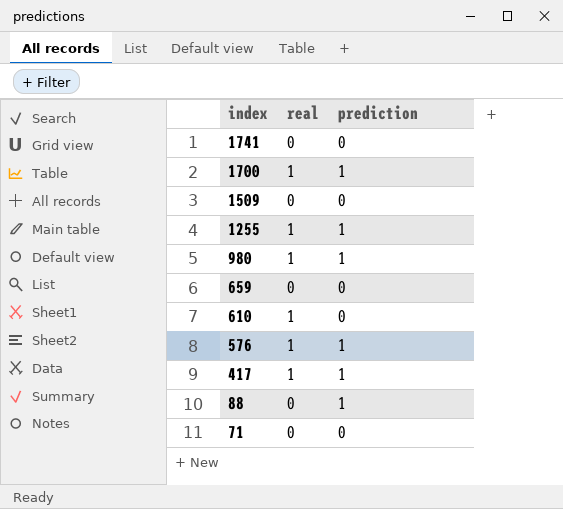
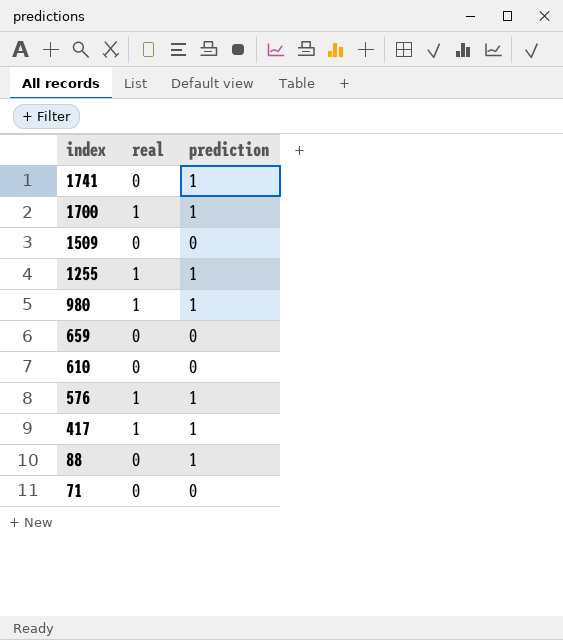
1741 | prediction: 0 -> 1
610 | real: 1 -> 0

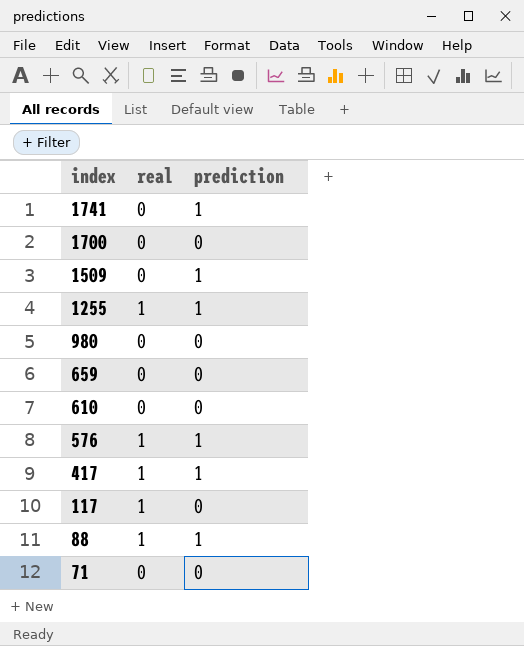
1700 | real: 1 -> 0
1700 | prediction: 1 -> 0
1509 | prediction: 0 -> 1
980 | real: 1 -> 0
980 | prediction: 1 -> 0
row 117: none -> 1 | 0
88 | real: 0 -> 1

